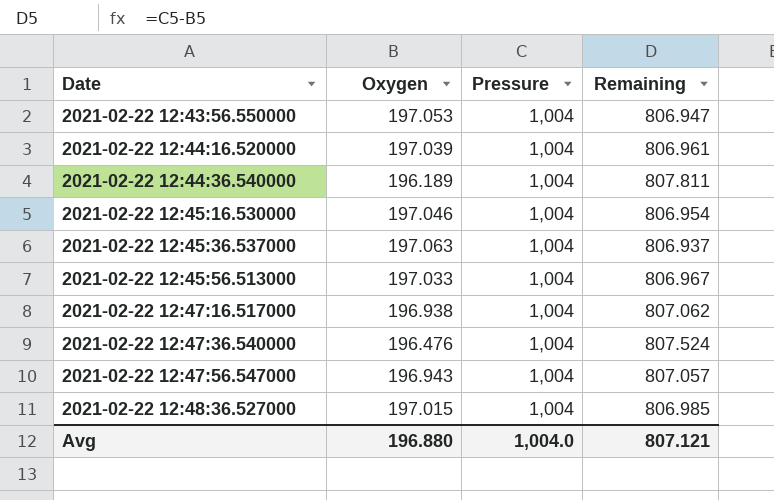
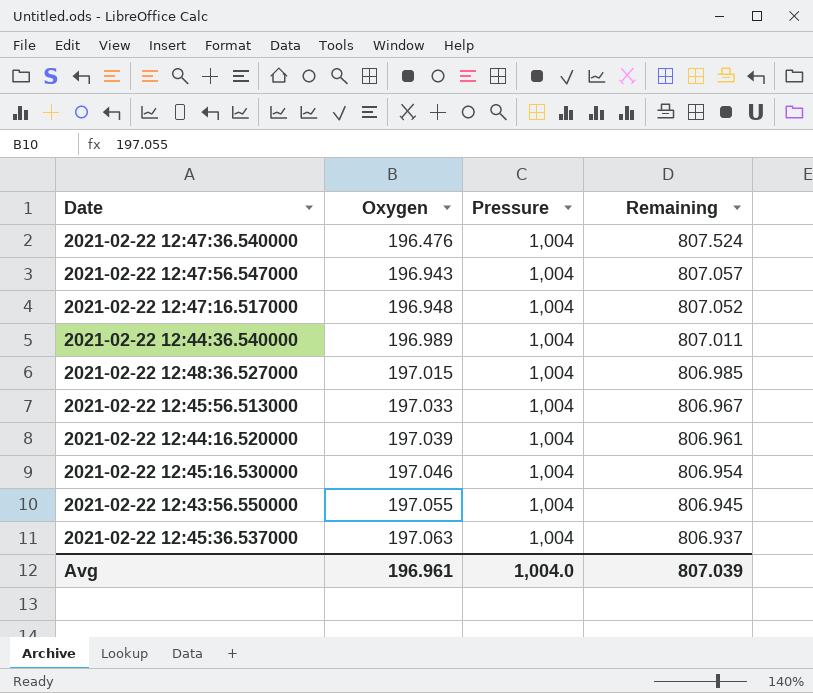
row order: Date ascending -> Oxygen ascending
2021-02-22 12:47:16.517000 | Oxygen: 196.938 -> 196.948
2021-02-22 12:47:16.517000 | Remaining: 807.062 -> 807.052
2021-02-22 12:44:36.540000 | Oxygen: 196.189 -> 196.989
2021-02-22 12:44:36.540000 | Remaining: 807.811 -> 807.011
2021-02-22 12:43:56.550000 | Oxygen: 197.053 -> 197.055
2021-02-22 12:43:56.550000 | Remaining: 806.947 -> 806.945
Avg | Oxygen: 196.880 -> 196.961
Avg | Remaining: 807.121 -> 807.039

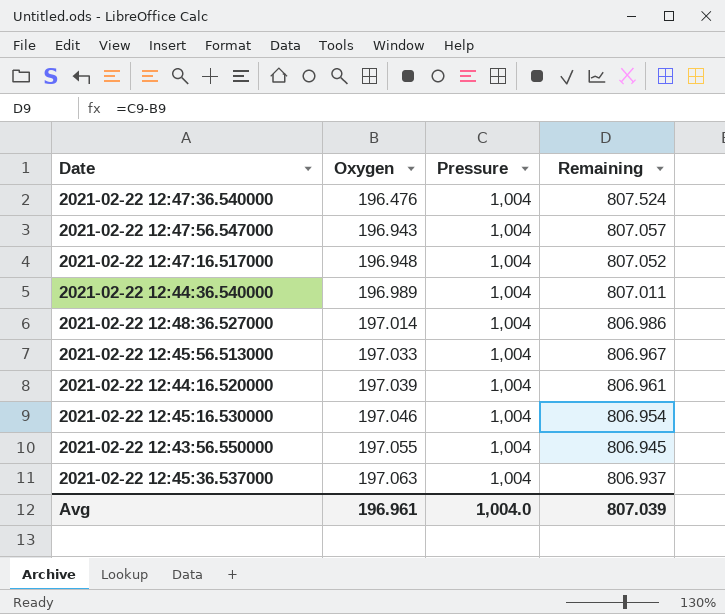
2021-02-22 12:48:36.527000 | Oxygen: 197.015 -> 197.014
2021-02-22 12:48:36.527000 | Remaining: 806.985 -> 806.986

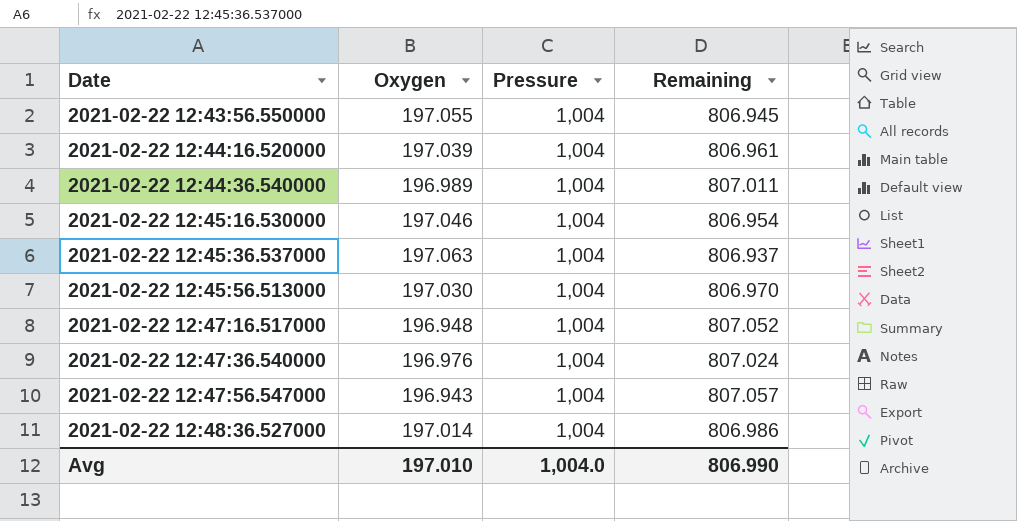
row order: Oxygen ascending -> Date ascending
2021-02-22 12:45:56.513000 | Oxygen: 197.033 -> 197.030
2021-02-22 12:45:56.513000 | Remaining: 806.967 -> 806.970
2021-02-22 12:47:36.540000 | Oxygen: 196.476 -> 196.976
2021-02-22 12:47:36.540000 | Remaining: 807.524 -> 807.024
Avg | Oxygen: 196.961 -> 197.010
Avg | Remaining: 807.039 -> 806.990

